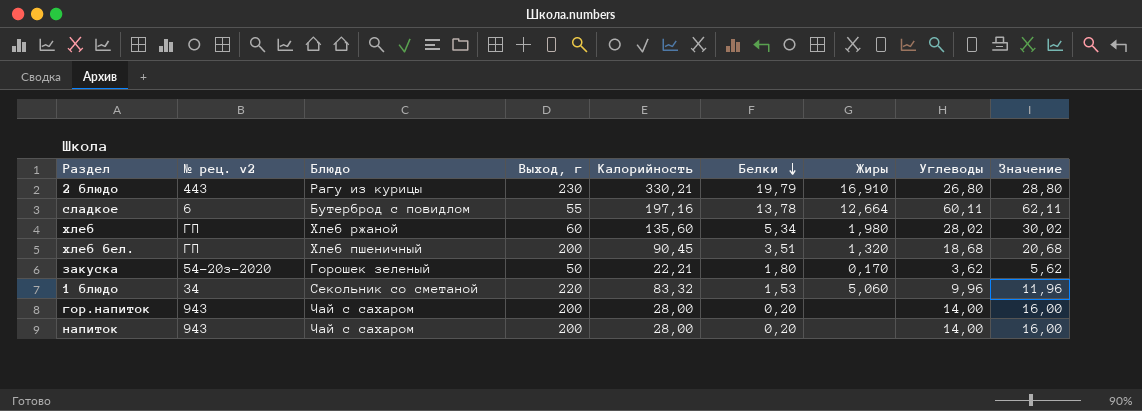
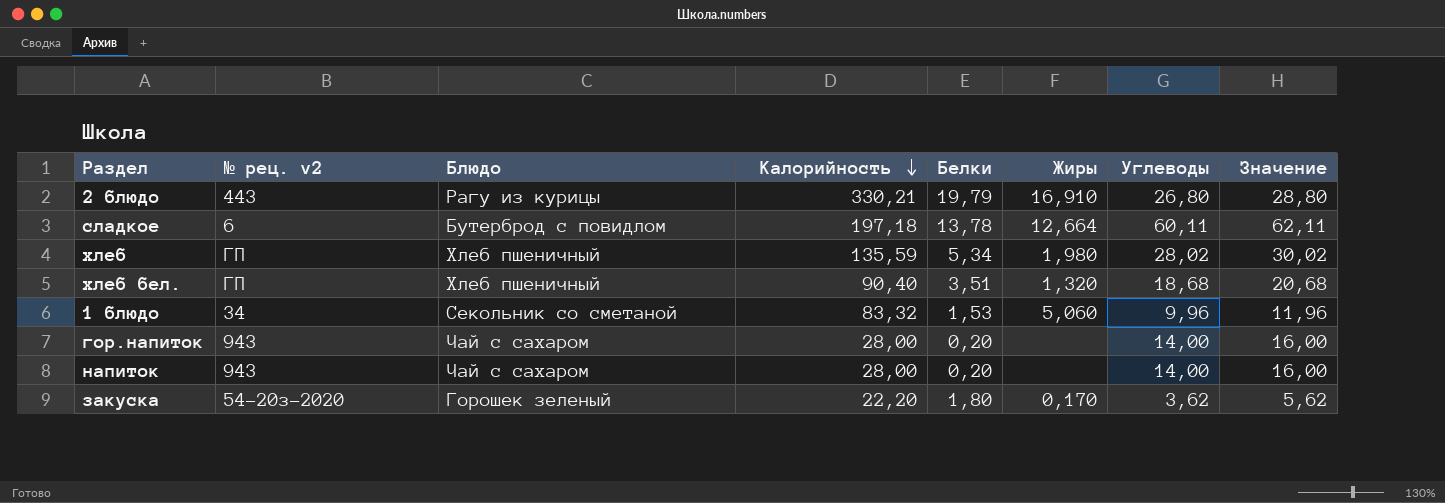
row order: Белки descending -> Калорийность descending
column Выход, г | position: 4 -> none
сладкое | Калорийность: 197,16 -> 197,18
хлеб | Блюдо: Хлеб ржаной -> Хлеб пшеничный
хлеб | Калорийность: 135,60 -> 135,59
хлеб бел. | Калорийность: 90,45 -> 90,40
закуска | Калорийность: 22,21 -> 22,20

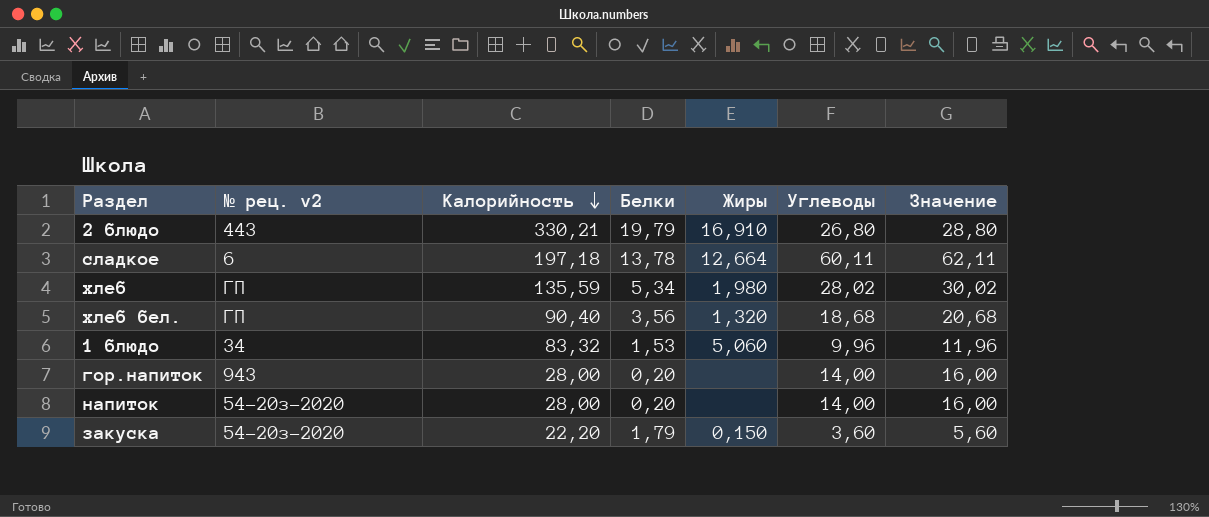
column Блюдо | position: 3 -> none
хлеб бел. | Белки: 3,51 -> 3,56
напиток | № рец. v2: 943 -> 54-20з-2020
закуска | Белки: 1,80 -> 1,79
закуска | Жиры: 0,170 -> 0,150
закуска | Углеводы: 3,62 -> 3,60
закуска | Значение: 5,62 -> 5,60

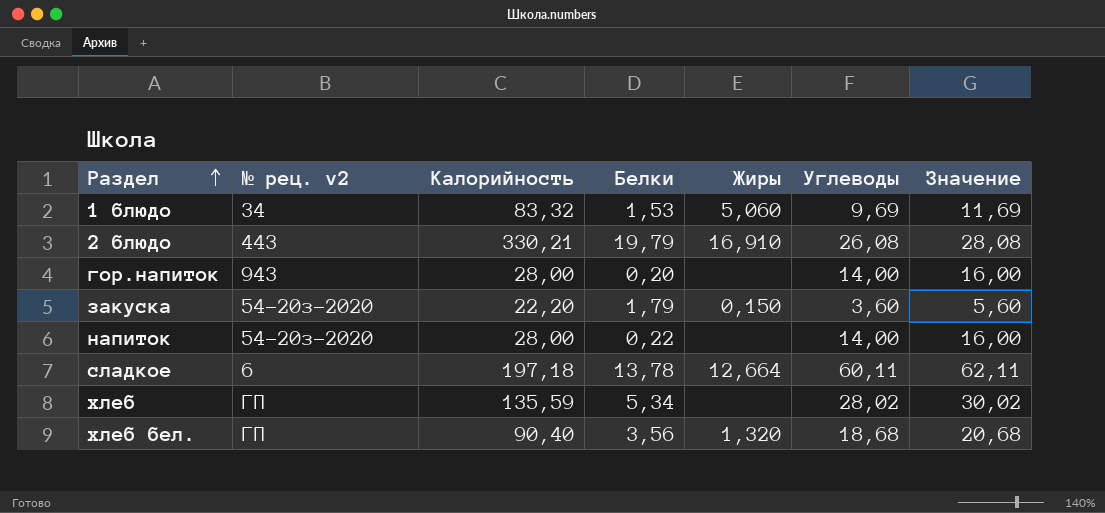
row order: Калорийность descending -> Раздел ascending
1 блюдо | Углеводы: 9,96 -> 9,69
1 блюдо | Значение: 11,96 -> 11,69
2 блюдо | Углеводы: 26,80 -> 26,08
2 блюдо | Значение: 28,80 -> 28,08
напиток | Белки: 0,20 -> 0,22
хлеб | Жиры: 1,980 -> none

